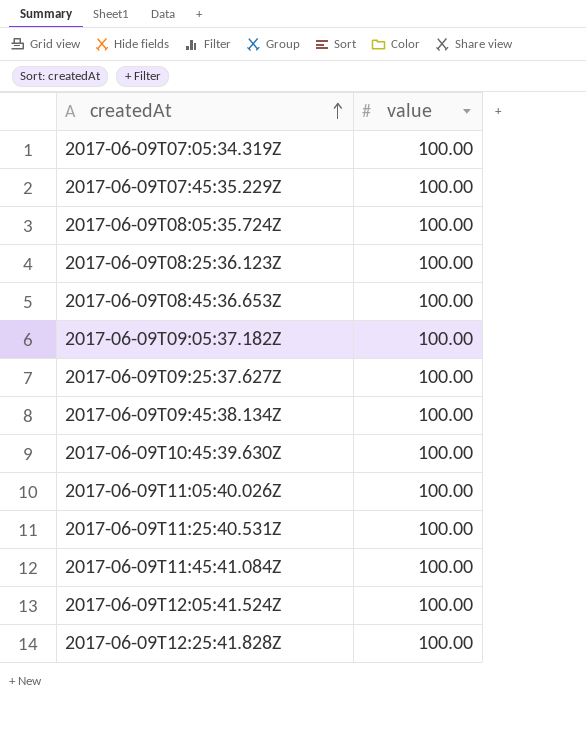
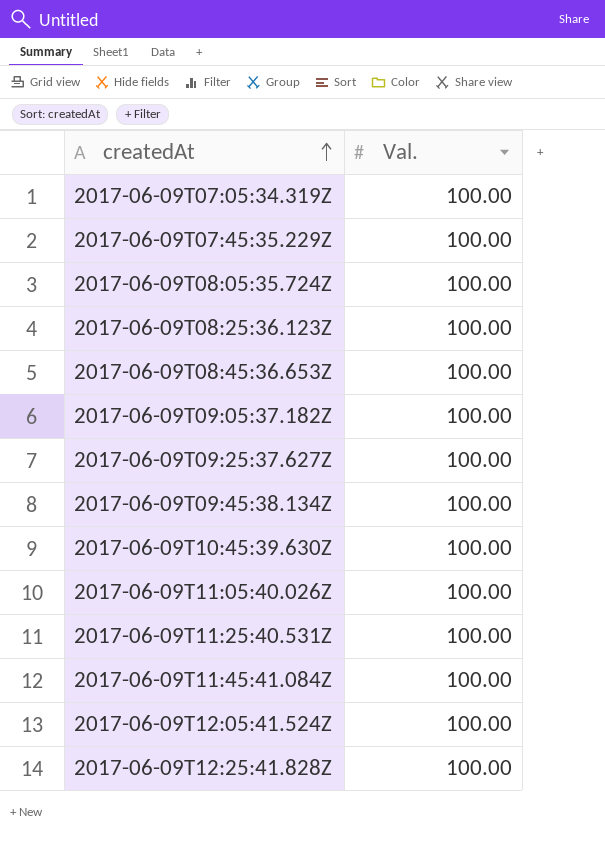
column name: value -> Val.

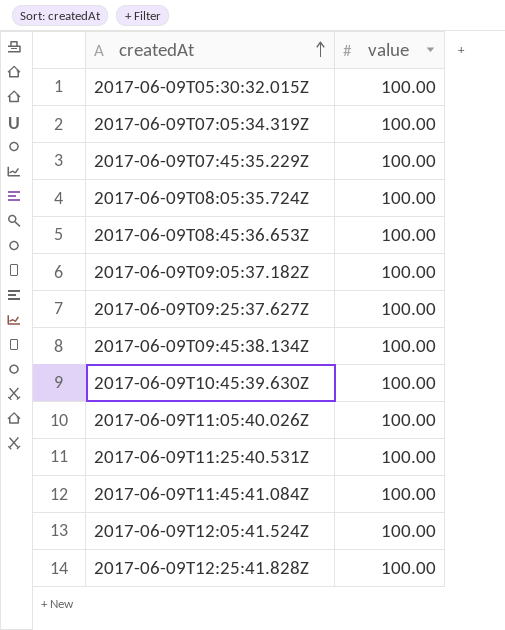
column name: Val. -> value
row 2017-06-09T08:25:36.123Z: 100.00 -> none
row 2017-06-09T05:30:32.015Z: none -> 100.00

